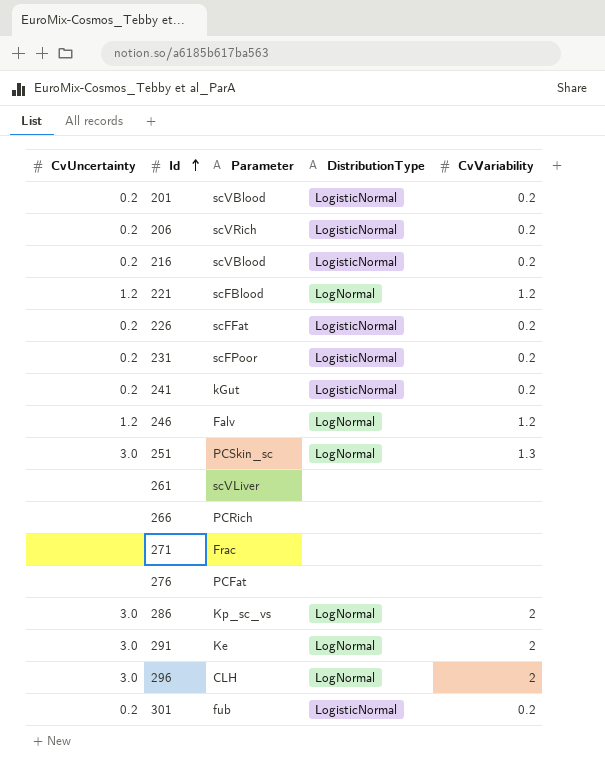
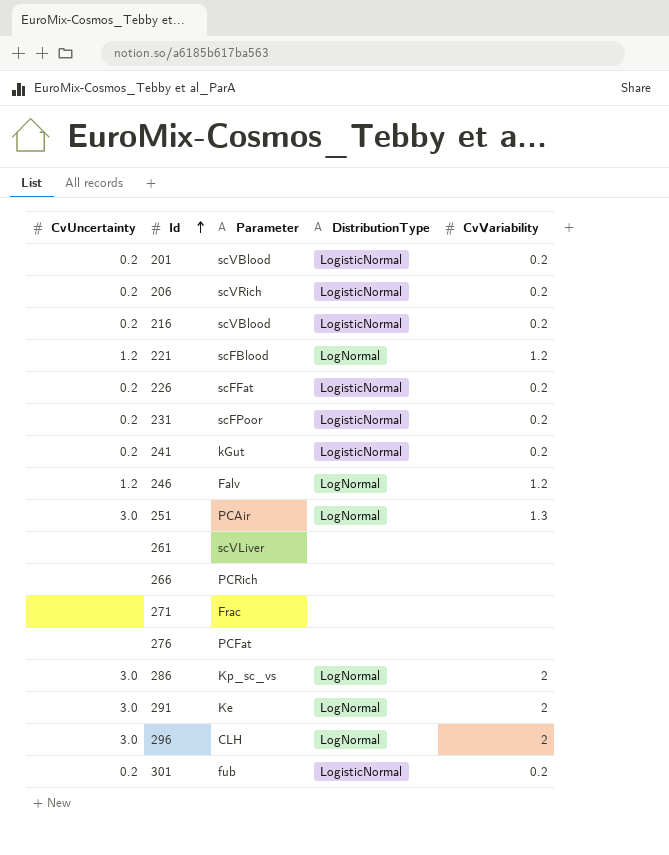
251 | Parameter: PCSkin_sc -> PCAir

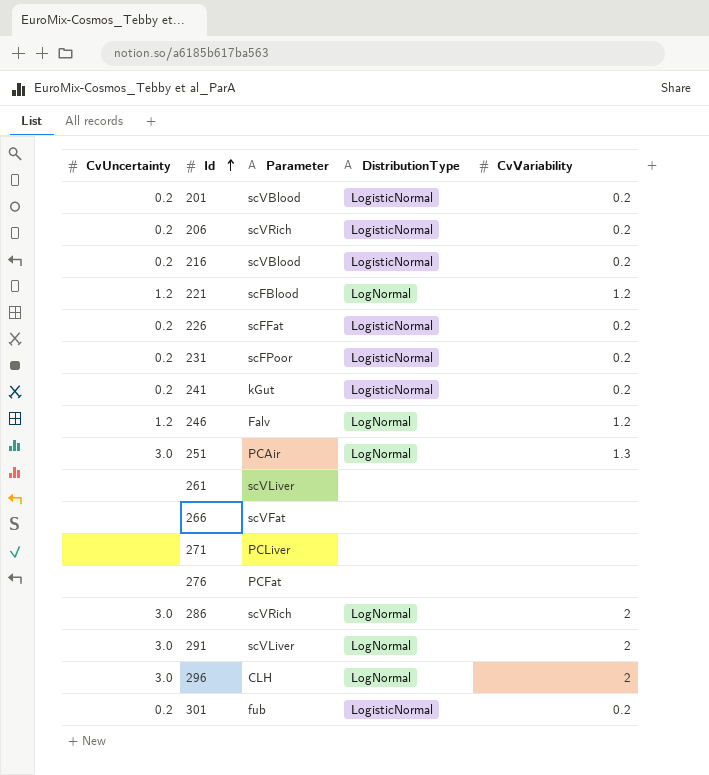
266 | Parameter: PCRich -> scVFat
271 | Parameter: Frac -> PCLiver
286 | Parameter: Kp_sc_vs -> scVRich
291 | Parameter: Ke -> scVLiver

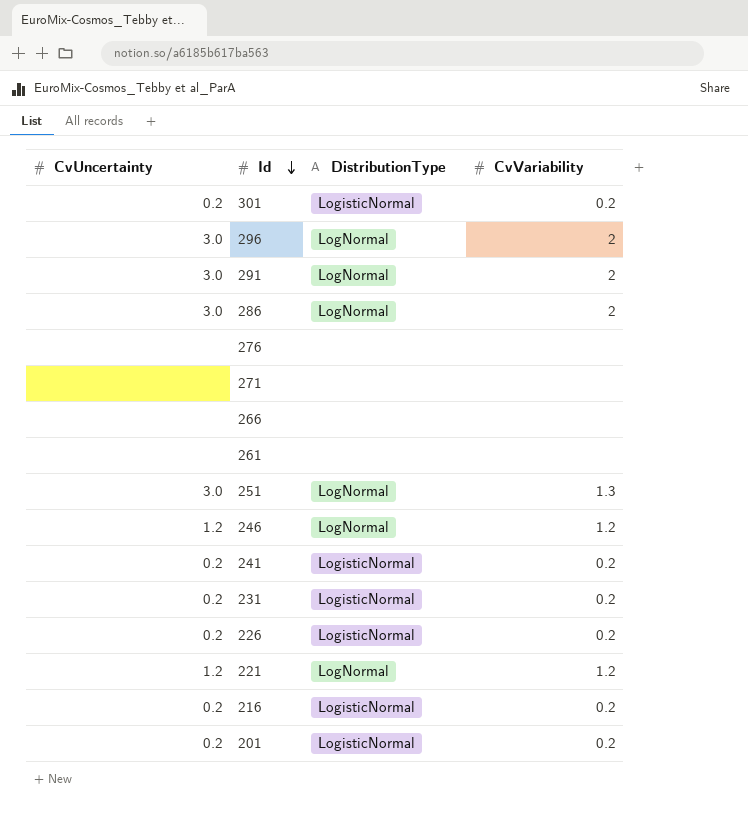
row order: Id ascending -> Id descending
column Parameter | position: 3 -> none
row 206: 0.2 | scVRich | LogisticNormal | 0.2 -> none

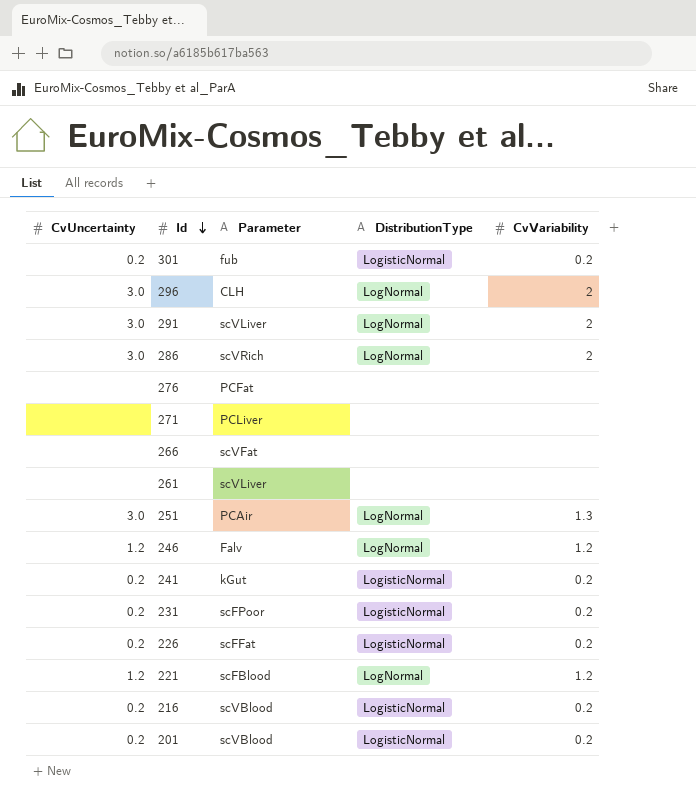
column Parameter | position: none -> 3

